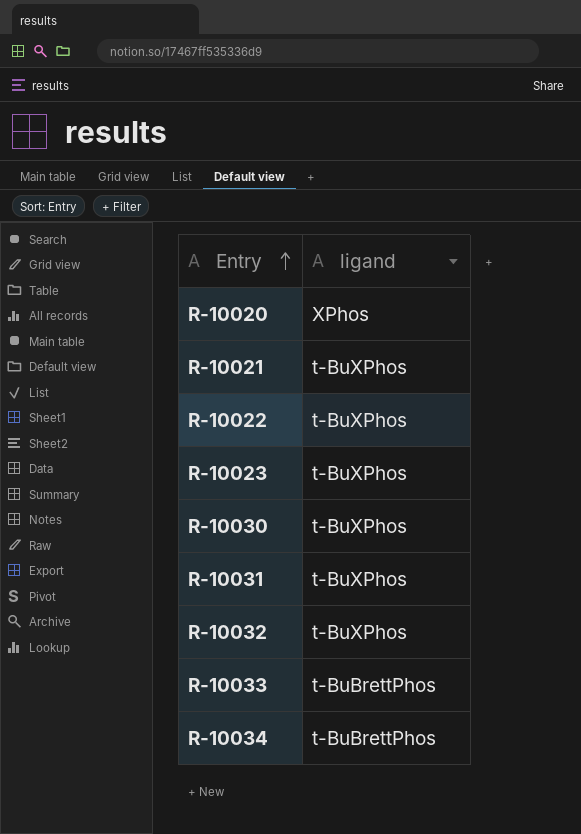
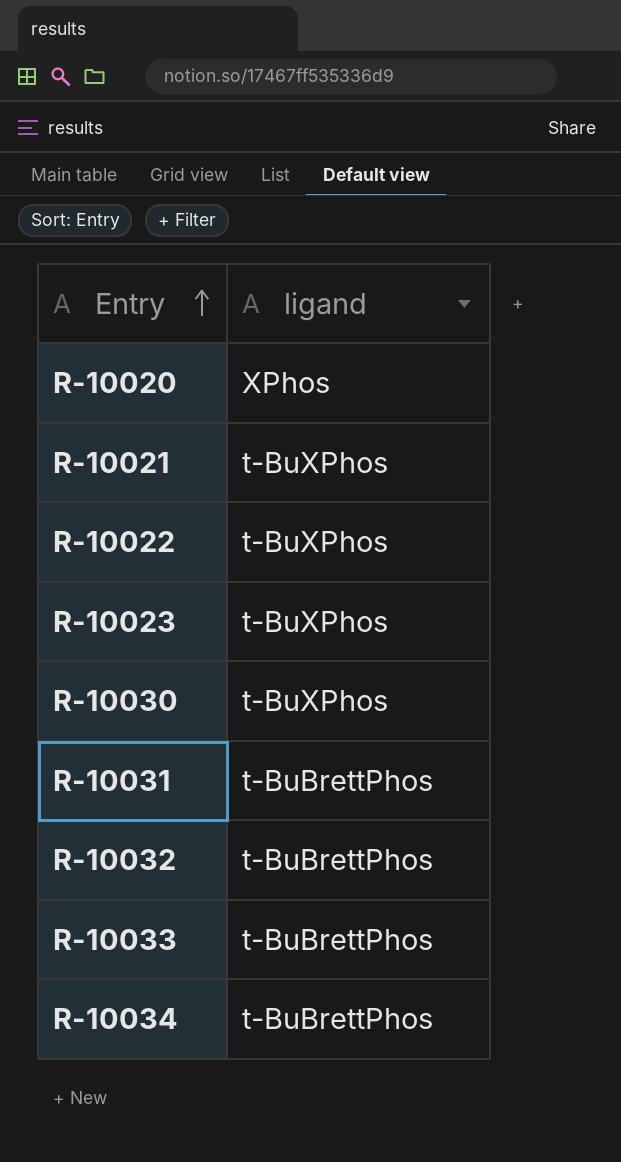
R-10031 | ligand: t-BuXPhos -> t-BuBrettPhos
R-10032 | ligand: t-BuXPhos -> t-BuBrettPhos

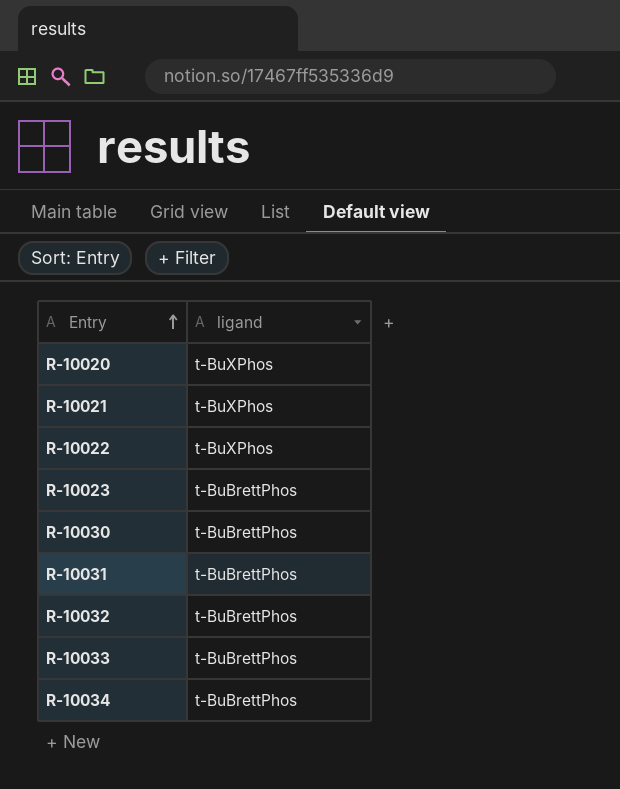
R-10020 | ligand: XPhos -> t-BuXPhos
R-10023 | ligand: t-BuXPhos -> t-BuBrettPhos
R-10030 | ligand: t-BuXPhos -> t-BuBrettPhos

